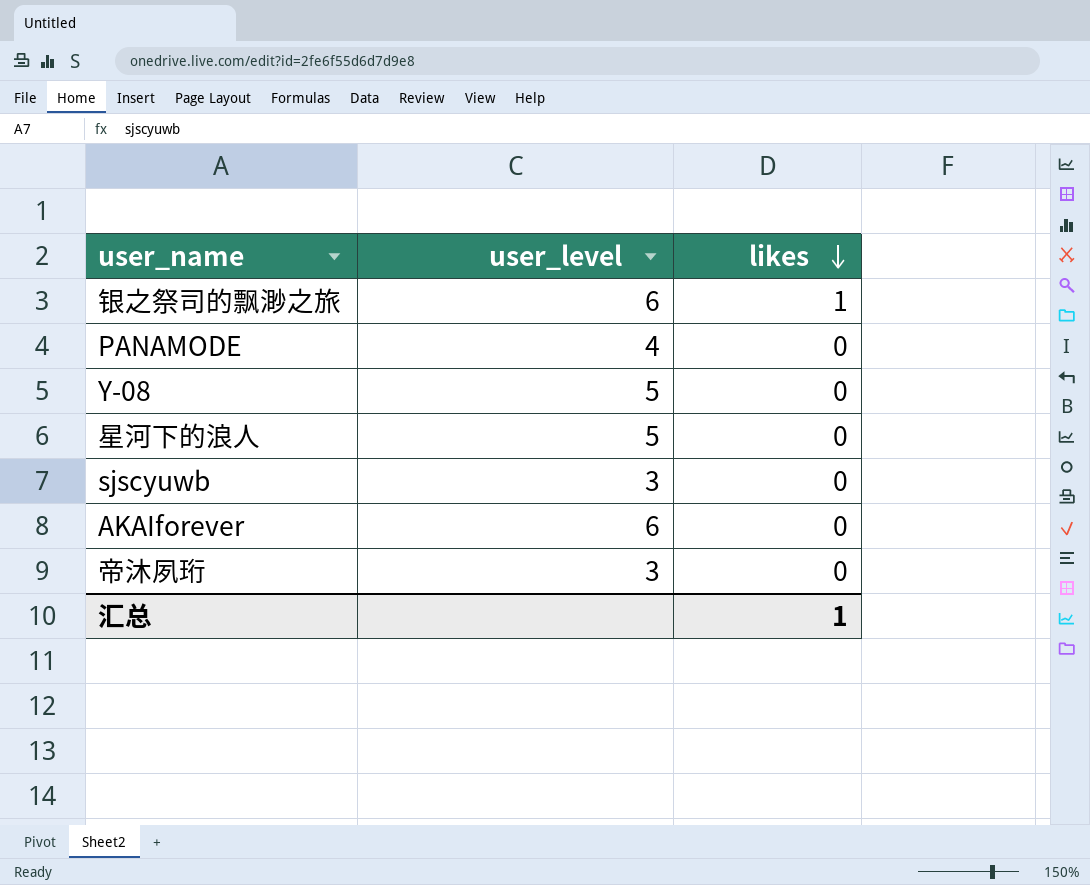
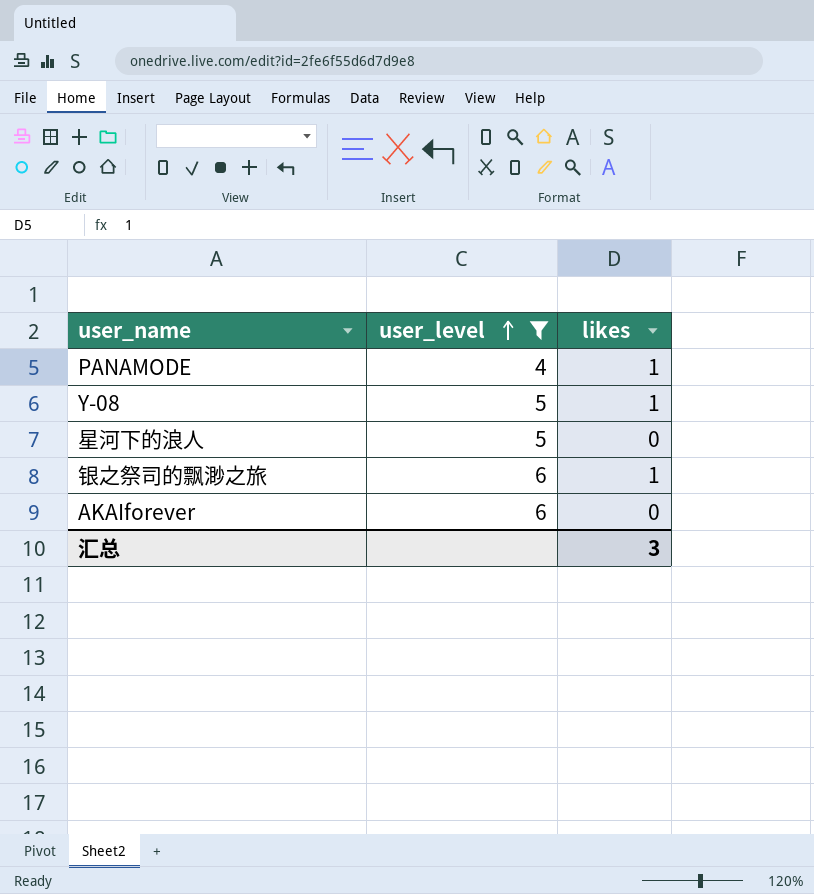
filter: none -> user_level != 3
row order: likes descending -> user_level ascending
PANAMODE | likes: 0 -> 1
Y-08 | likes: 0 -> 1
汇总 | likes: 1 -> 3

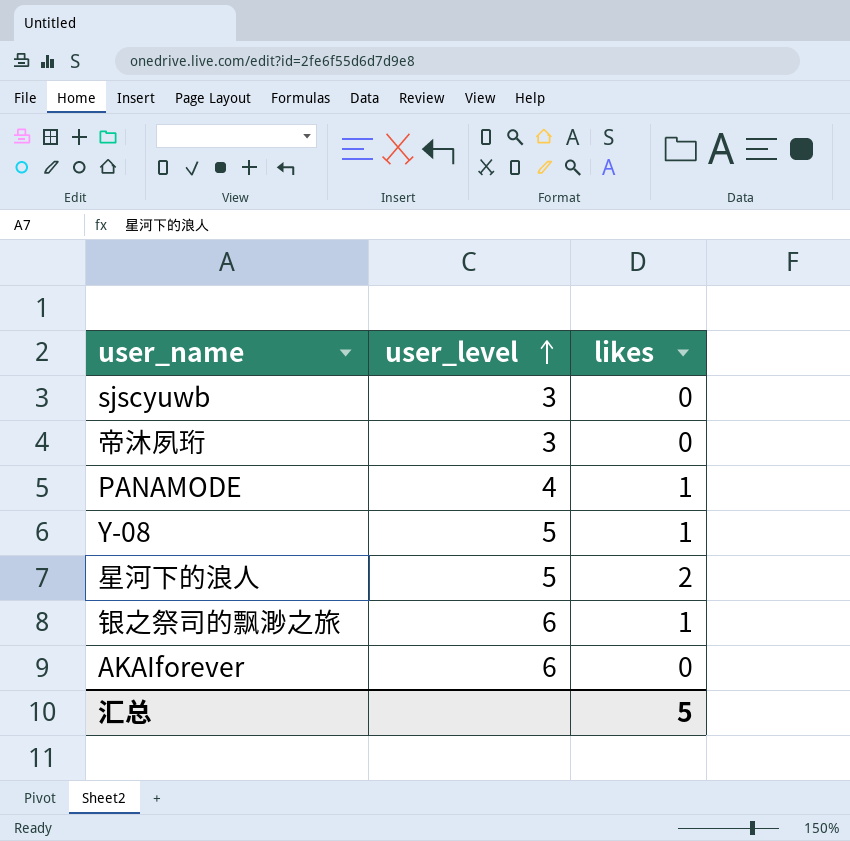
filter: user_level != 3 -> none
星河下的浪人 | likes: 0 -> 2
汇总 | likes: 3 -> 5

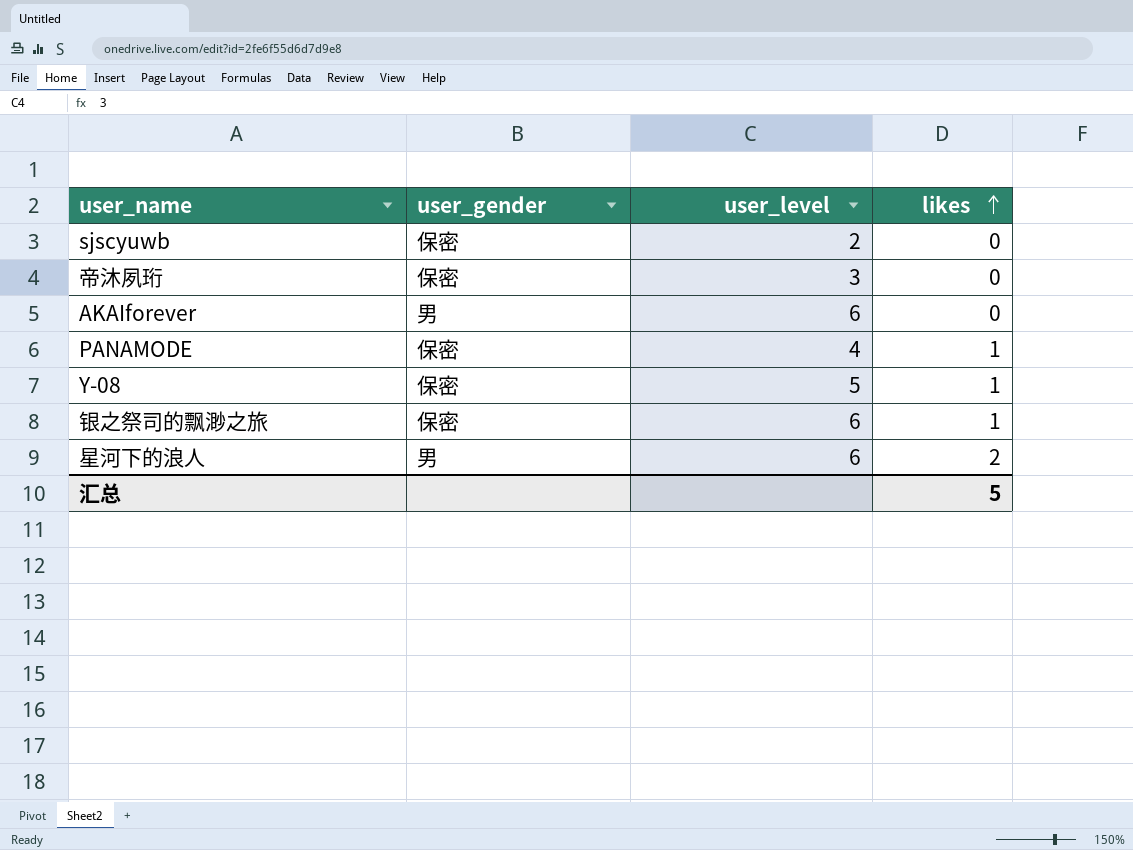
row order: user_level ascending -> likes ascending
column user_gender | position: none -> 2
sjscyuwb | user_level: 3 -> 2
星河下的浪人 | user_level: 5 -> 6

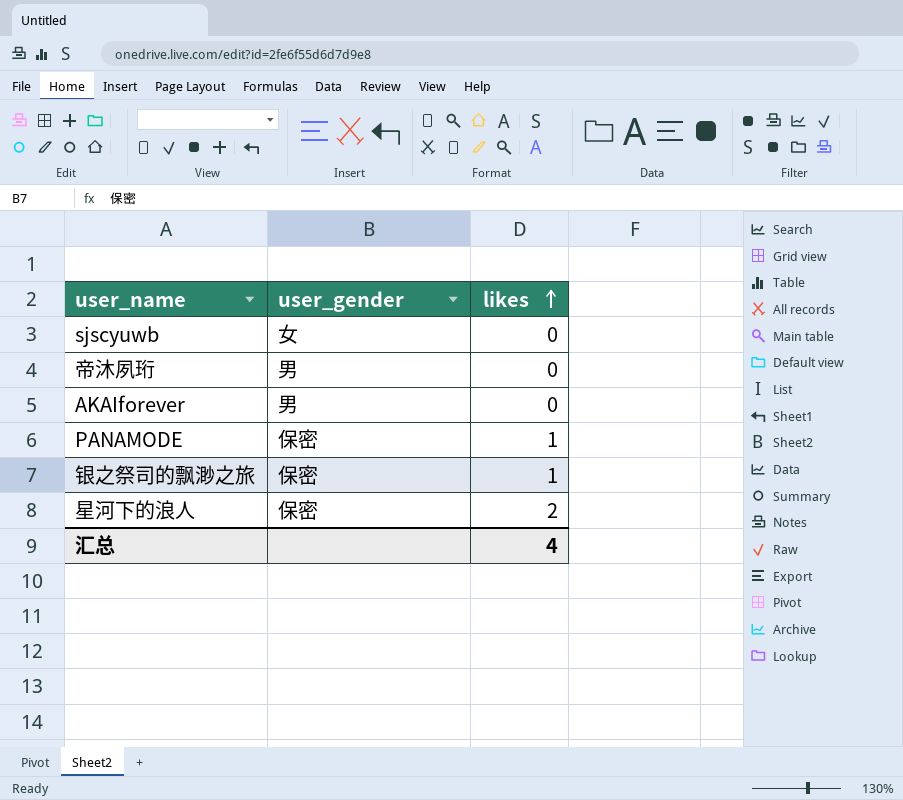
column user_level | position: 3 -> none
row Y-08: 保密 | 5 | 1 -> none
sjscyuwb | user_gender: 保密 -> 女
帝沐夙珩 | user_gender: 保密 -> 男
星河下的浪人 | user_gender: 男 -> 保密
汇总 | likes: 5 -> 4

